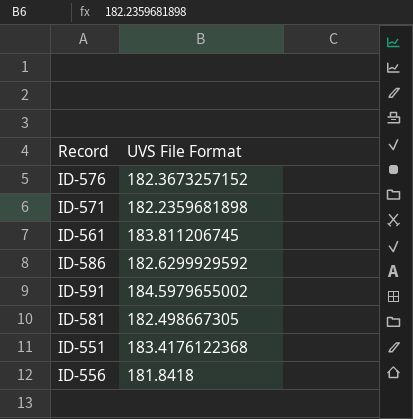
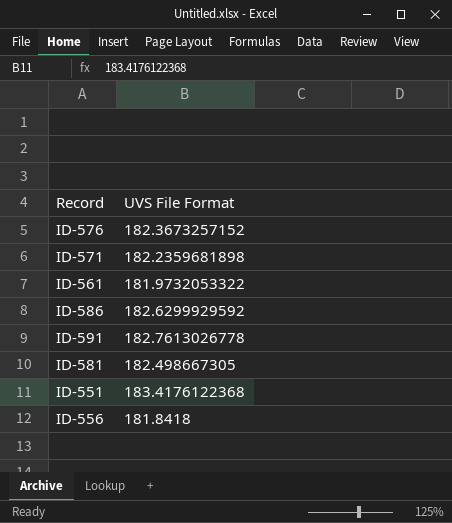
ID-561 | UVS File Format: 183.811206745 -> 181.9732053322
ID-591 | UVS File Format: 184.5979655002 -> 182.7613026778

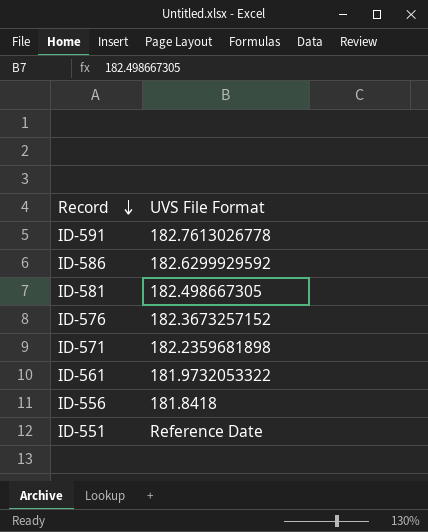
row order: none -> Record descending
ID-551 | UVS File Format: 183.4176122368 -> Reference Date

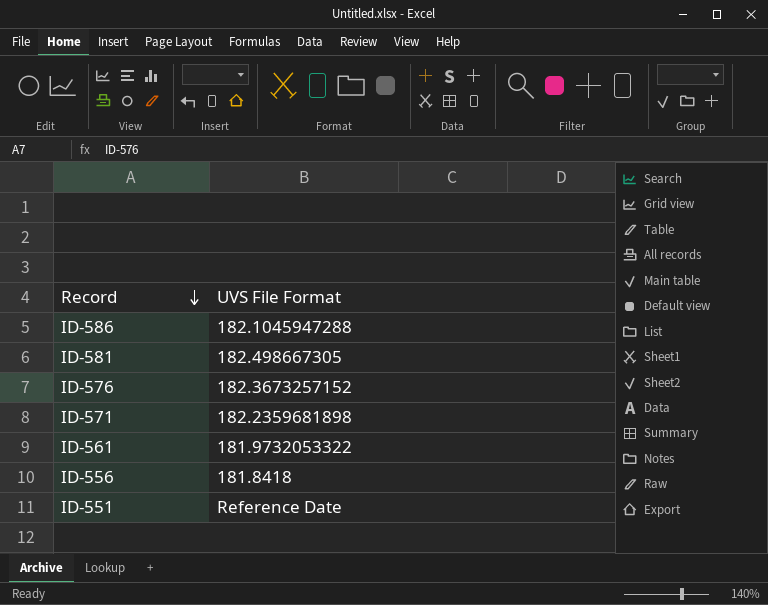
row ID-591: 182.7613026778 -> none
ID-586 | UVS File Format: 182.6299929592 -> 182.1045947288

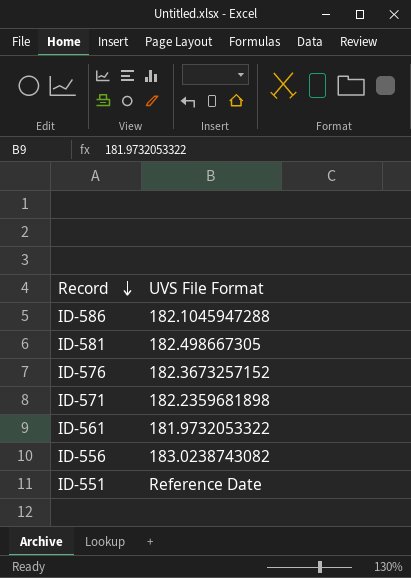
ID-556 | UVS File Format: 181.8418 -> 183.0238743082

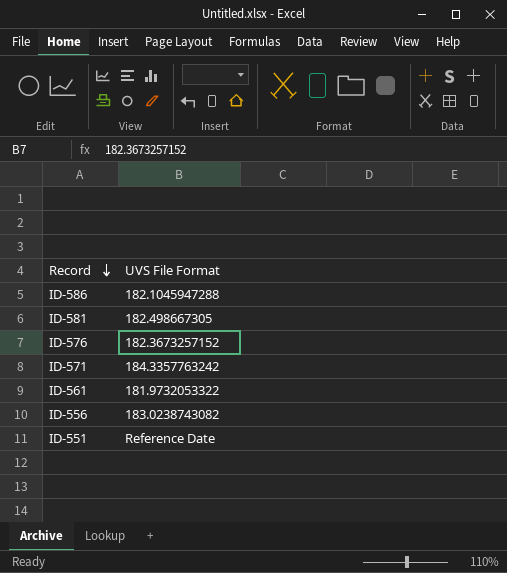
ID-571 | UVS File Format: 182.2359681898 -> 184.3357763242

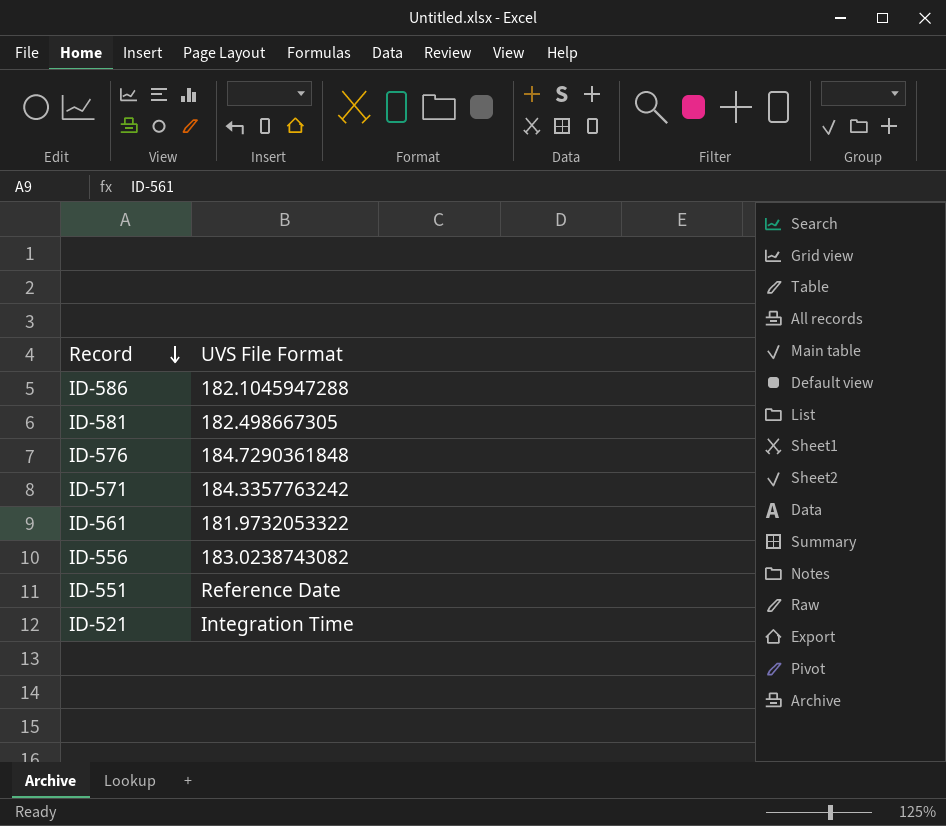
ID-576 | UVS File Format: 182.3673257152 -> 184.7290361848
row ID-521: none -> Integration Time

